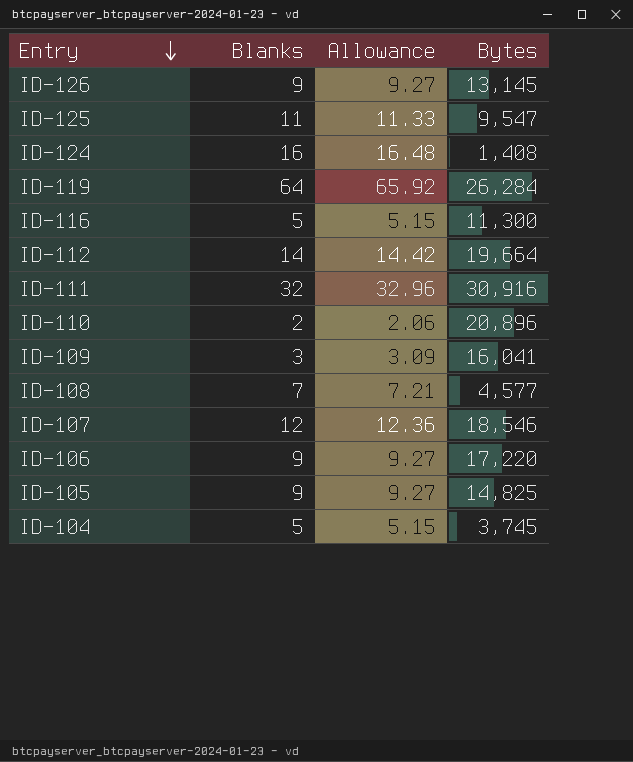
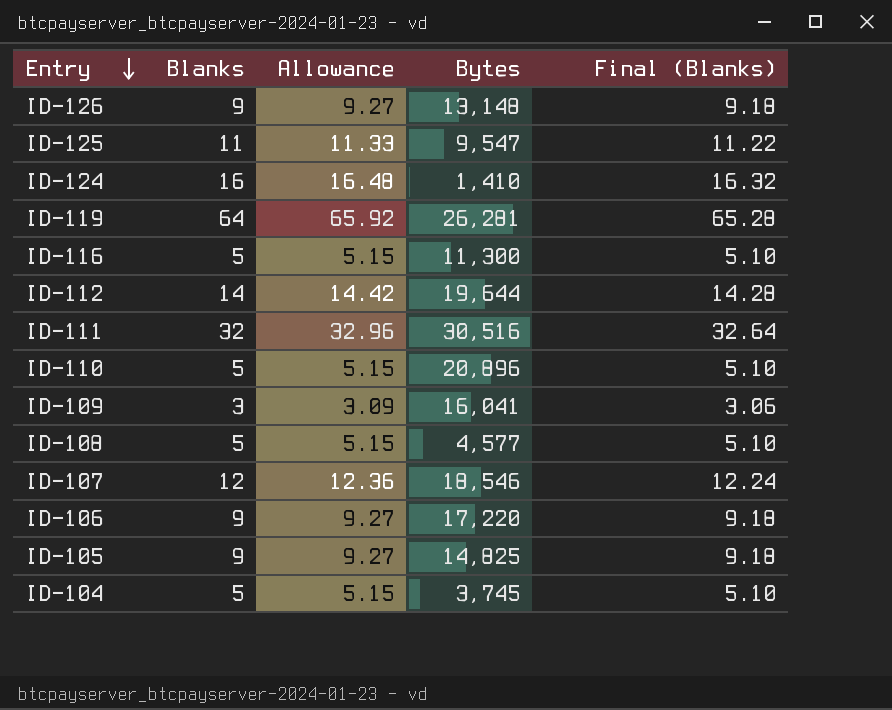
column Final (Blanks) | formula: none -> [Blanks] * 1.02
ID-126 | Bytes: 13,145 -> 13,148
ID-124 | Bytes: 1,408 -> 1,410
ID-119 | Bytes: 26,284 -> 26,281
ID-112 | Bytes: 19,664 -> 19,644
ID-111 | Bytes: 30,916 -> 30,516
ID-110 | Blanks: 2 -> 5
ID-110 | Allowance: 2.06 -> 5.15
ID-108 | Blanks: 7 -> 5
ID-108 | Allowance: 7.21 -> 5.15

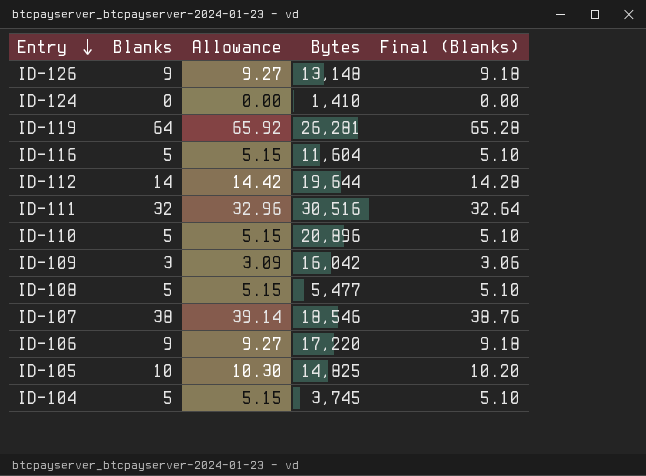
row ID-125: 11 | 11.33 | 9,547 | 11.22 -> none
ID-124 | Blanks: 16 -> 0
ID-124 | Allowance: 16.48 -> 0.00
ID-124 | Final (Blanks): 16.32 -> 0.00
ID-116 | Bytes: 11,300 -> 11,604
ID-109 | Bytes: 16,041 -> 16,042
ID-108 | Bytes: 4,577 -> 5,477
ID-107 | Blanks: 12 -> 38
ID-107 | Allowance: 12.36 -> 39.14
ID-107 | Final (Blanks): 12.24 -> 38.76
ID-105 | Blanks: 9 -> 10
ID-105 | Allowance: 9.27 -> 10.30
ID-105 | Final (Blanks): 9.18 -> 10.20

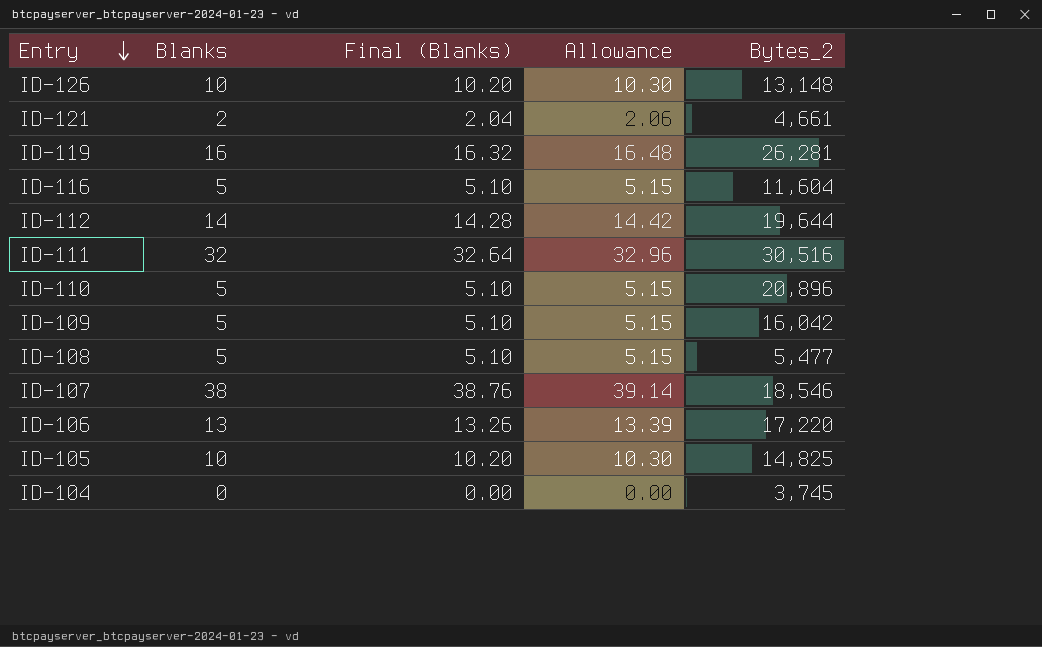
column Final (Blanks) | position: 5 -> 3
column name: Bytes -> Bytes_2
row ID-124: 0 | 0.00 | 1,410 | 0.00 -> none
ID-126 | Blanks: 9 -> 10
ID-126 | Final (Blanks): 9.18 -> 10.20
ID-126 | Allowance: 9.27 -> 10.30
row ID-121: none -> 2 | 2.04 | 2.06 | 4,661
ID-119 | Blanks: 64 -> 16
ID-119 | Final (Blanks): 65.28 -> 16.32
ID-119 | Allowance: 65.92 -> 16.48
ID-109 | Blanks: 3 -> 5
ID-109 | Final (Blanks): 3.06 -> 5.10
ID-109 | Allowance: 3.09 -> 5.15
ID-106 | Blanks: 9 -> 13
ID-106 | Final (Blanks): 9.18 -> 13.26
ID-106 | Allowance: 9.27 -> 13.39
ID-104 | Blanks: 5 -> 0
ID-104 | Final (Blanks): 5.10 -> 0.00
ID-104 | Allowance: 5.15 -> 0.00

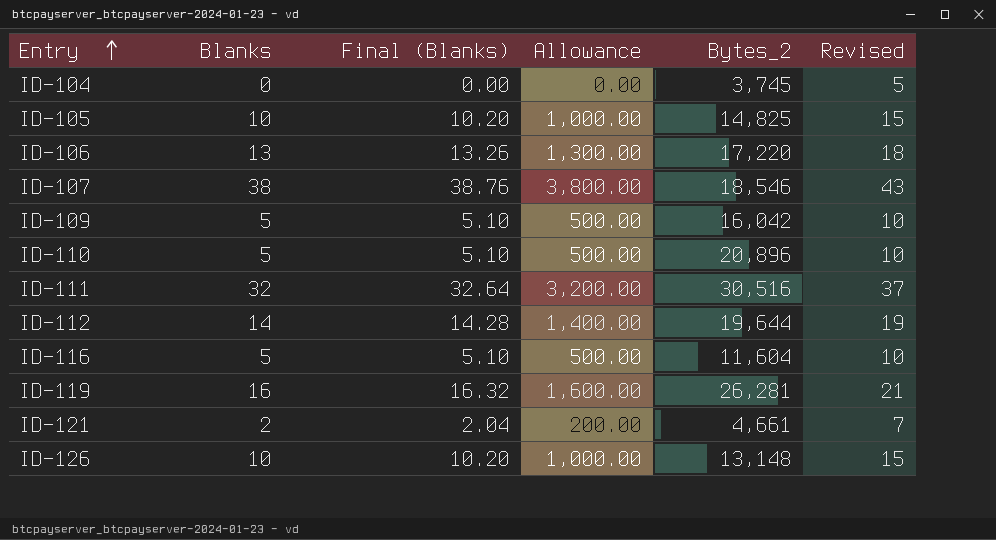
row order: Entry descending -> Entry ascending
column Allowance | formula: [Blanks] * 1.03 -> [Blanks] * 100
column Revised | formula: none -> [Blanks] + 5
row ID-108: 5 | 5.10 | 5.15 | 5,477 -> none

